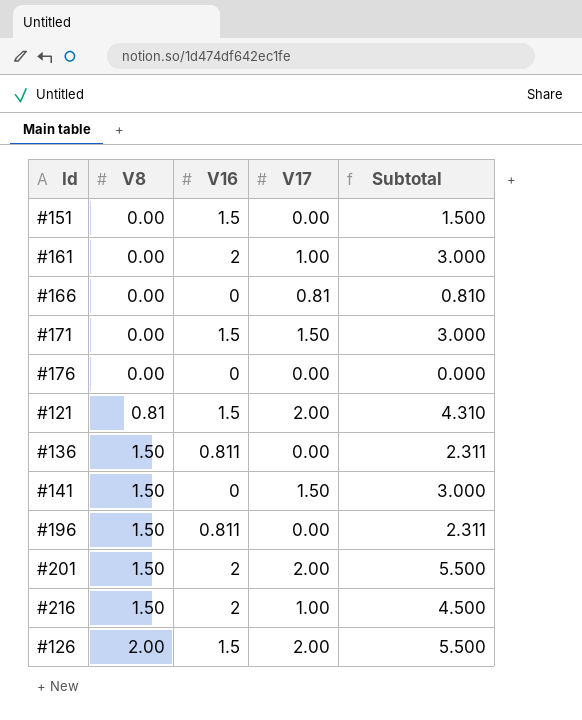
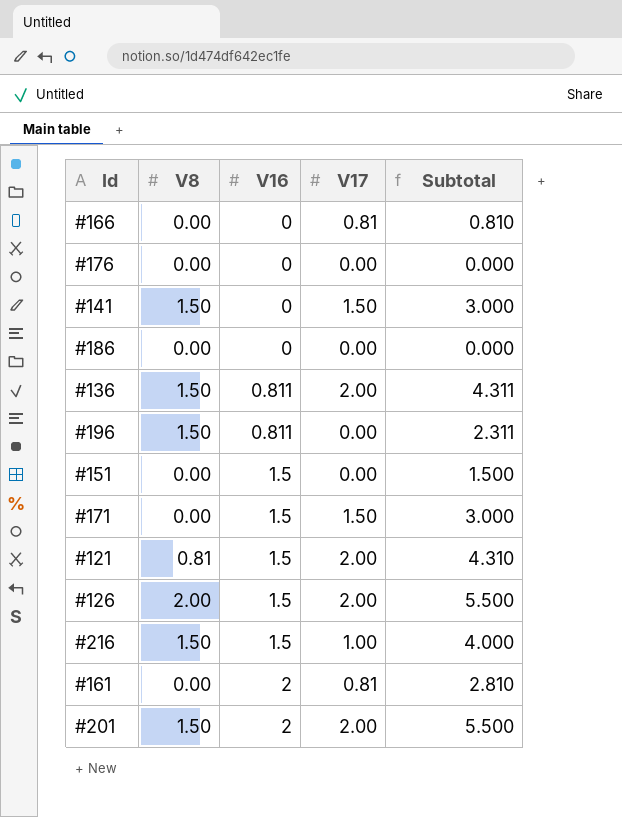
row order: V8 ascending -> V16 ascending
row #186: none -> 0.00 | 0 | 0.00 | 0.000
#136 | V17: 0.00 -> 2.00
#136 | Subtotal: 2.311 -> 4.311
#216 | V16: 2 -> 1.5
#216 | Subtotal: 4.500 -> 4.000
#161 | V17: 1.00 -> 0.81
#161 | Subtotal: 3.000 -> 2.810

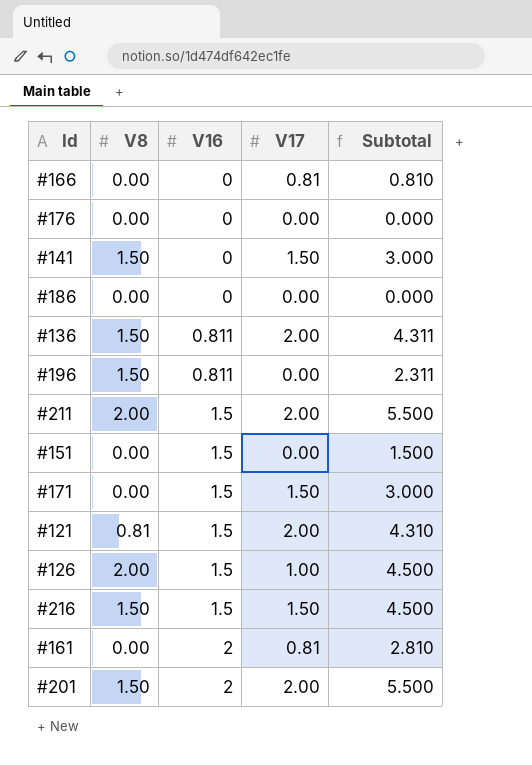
row #211: none -> 2.00 | 1.5 | 2.00 | 5.500
#126 | V17: 2.00 -> 1.00
#126 | Subtotal: 5.500 -> 4.500
#216 | V17: 1.00 -> 1.50
#216 | Subtotal: 4.000 -> 4.500

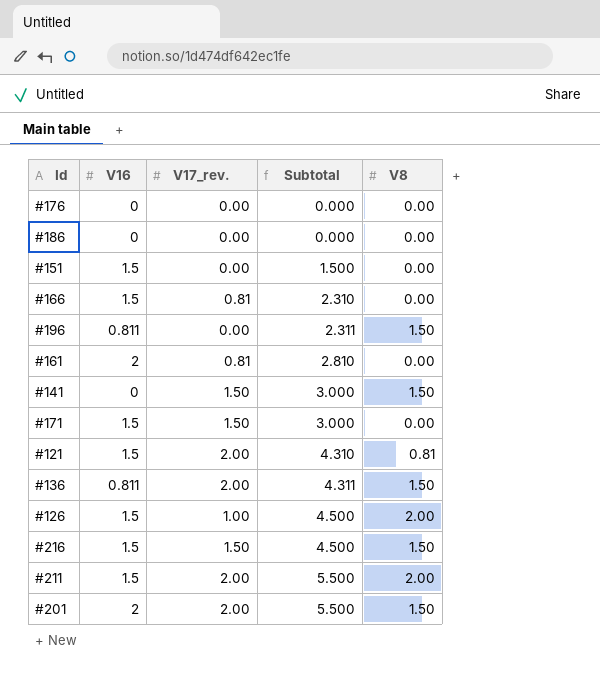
row order: V16 ascending -> Subtotal ascending
column name: V17 -> V17_rev.
column V8 | position: 2 -> 5
#166 | V16: 0 -> 1.5
#166 | Subtotal: 0.810 -> 2.310

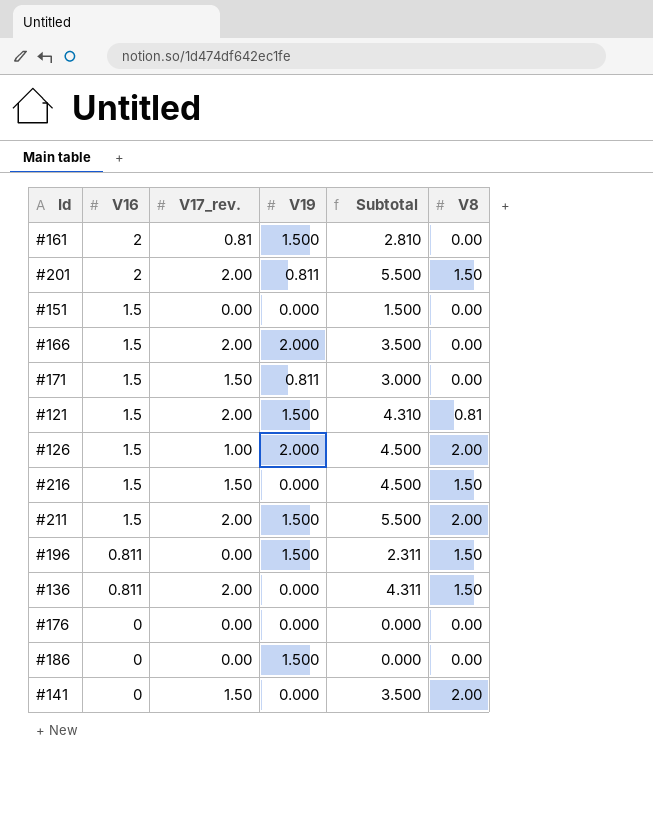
row order: Subtotal ascending -> V16 descending
column V19 | position: none -> 4
#166 | V17_rev.: 0.81 -> 2.00
#166 | Subtotal: 2.310 -> 3.500
#141 | Subtotal: 3.000 -> 3.500
#141 | V8: 1.50 -> 2.00

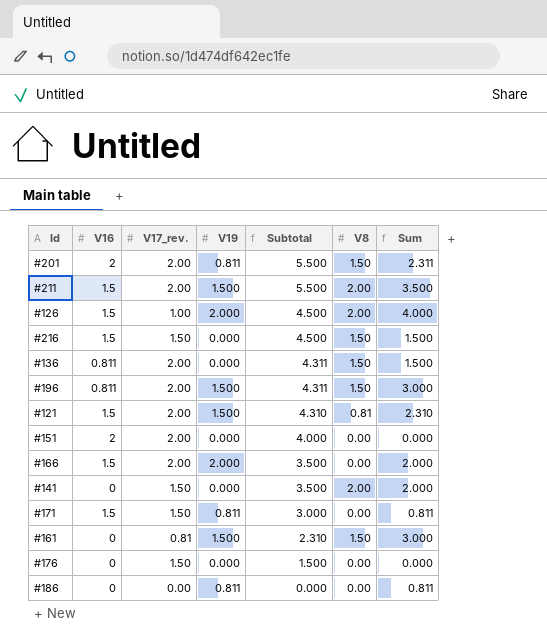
row order: V16 descending -> Subtotal descending
column Sum | formula: none -> [V19] + [V8]
#196 | V17_rev.: 0.00 -> 2.00
#196 | Subtotal: 2.311 -> 4.311
#151 | V16: 1.5 -> 2
#151 | V17_rev.: 0.00 -> 2.00
#151 | Subtotal: 1.500 -> 4.000
#161 | V16: 2 -> 0
#161 | Subtotal: 2.810 -> 2.310
#161 | V8: 0.00 -> 1.50
#176 | V17_rev.: 0.00 -> 1.50
#176 | Subtotal: 0.000 -> 1.500
#186 | V19: 1.500 -> 0.811

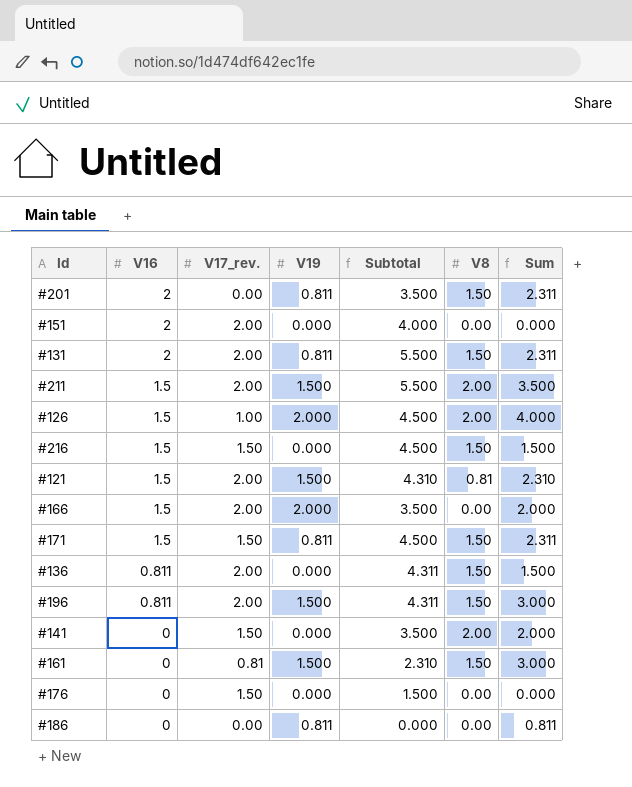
row order: Subtotal descending -> V16 descending
#201 | V17_rev.: 2.00 -> 0.00
#201 | Subtotal: 5.500 -> 3.500
row #131: none -> 2 | 2.00 | 0.811 | 5.500 | 1.50 | 2.311
#171 | Subtotal: 3.000 -> 4.500
#171 | V8: 0.00 -> 1.50
#171 | Sum: 0.811 -> 2.311

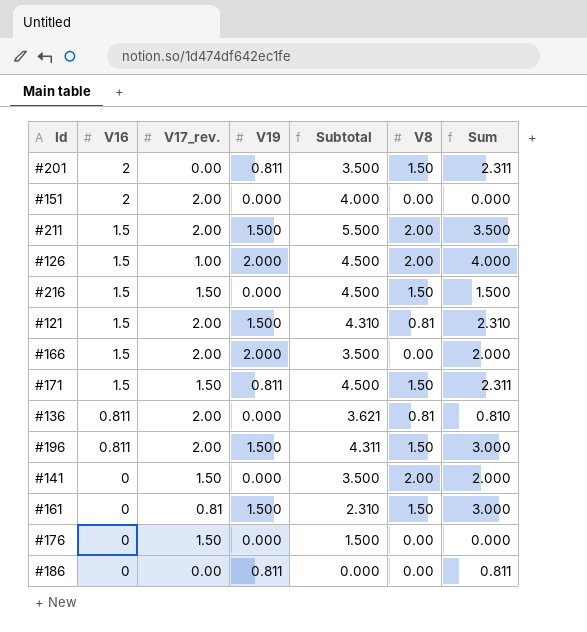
row #131: 2 | 2.00 | 0.811 | 5.500 | 1.50 | 2.311 -> none
#136 | Subtotal: 4.311 -> 3.621
#136 | V8: 1.50 -> 0.81
#136 | Sum: 1.500 -> 0.810

